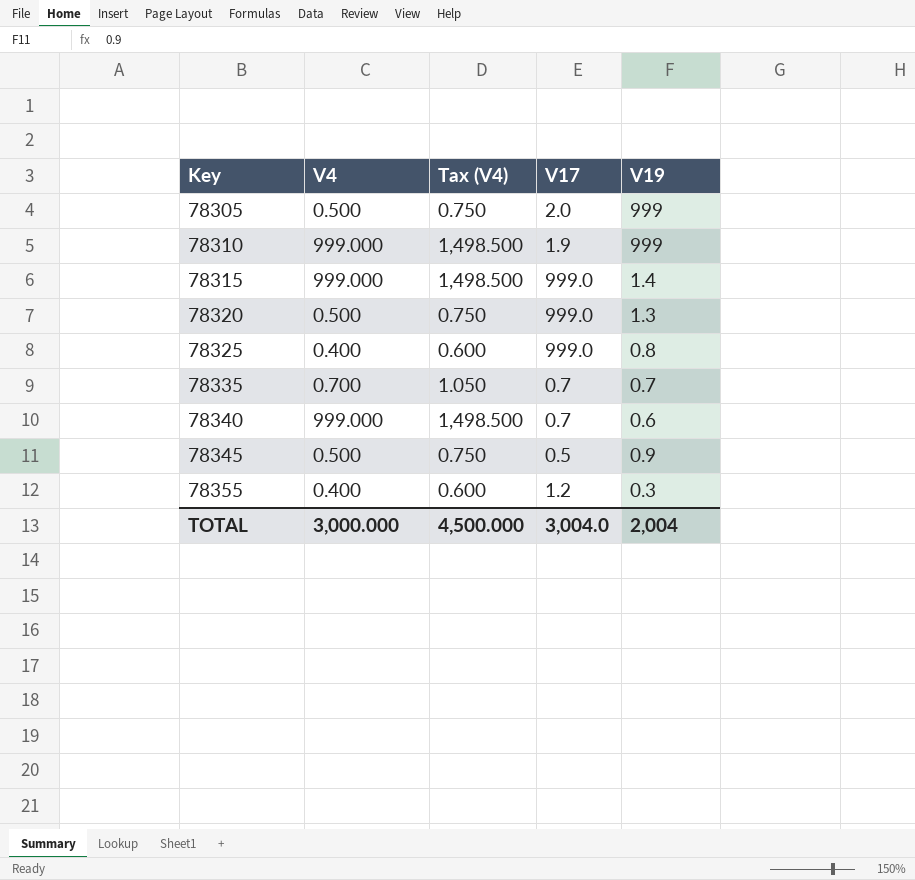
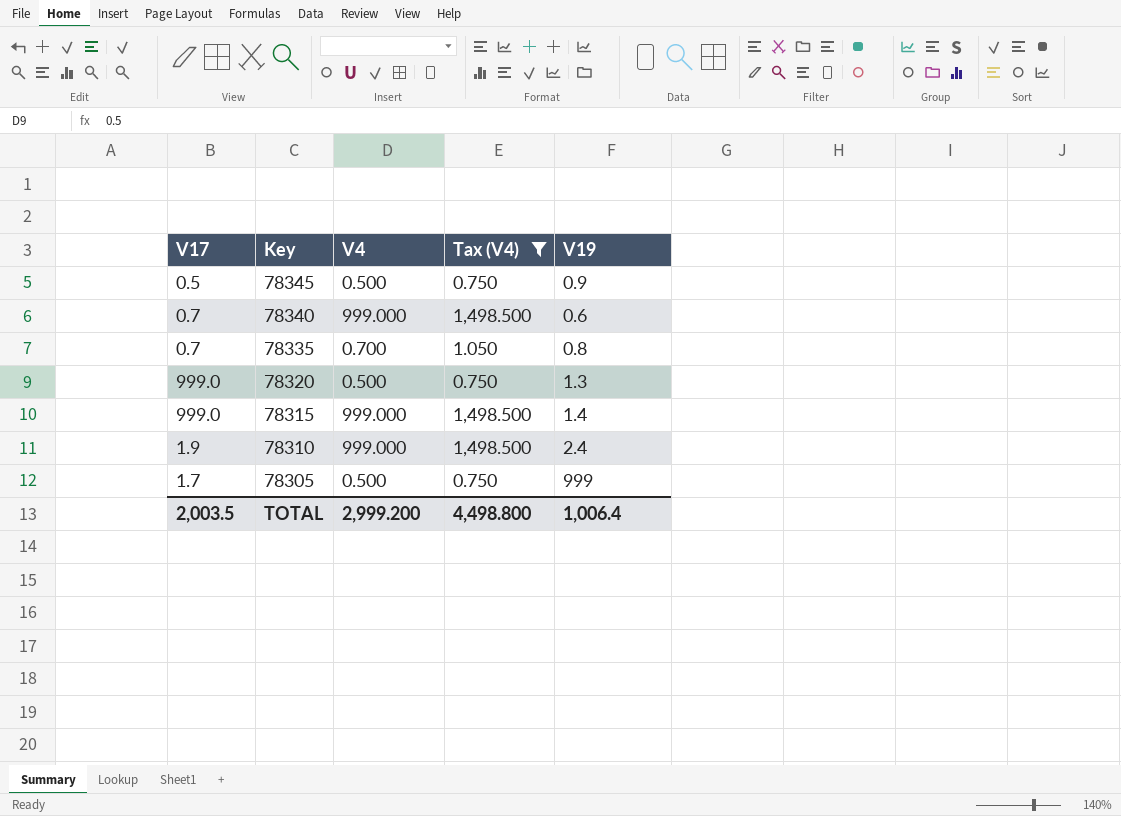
filter: none -> Tax (V4) != 0.600
row order: Key ascending -> Key descending
column V17 | position: 4 -> 1
78335 | V19: 0.7 -> 0.8
78310 | V19: 999 -> 2.4
78305 | V17: 2.0 -> 1.7
TOTAL | V17: 3,004.0 -> 2,003.5
TOTAL | V4: 3,000.000 -> 2,999.200
TOTAL | Tax (V4): 4,500.000 -> 4,498.800
TOTAL | V19: 2,004 -> 1,006.4

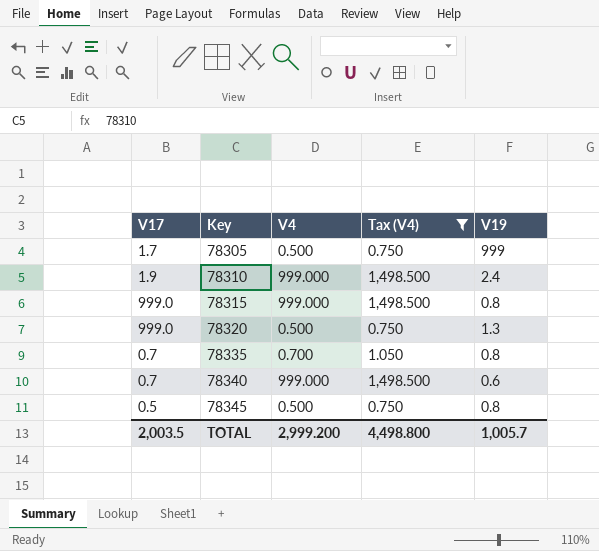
row order: Key descending -> Key ascending
78315 | V19: 1.4 -> 0.8
78345 | V19: 0.9 -> 0.8
TOTAL | V19: 1,006.4 -> 1,005.7

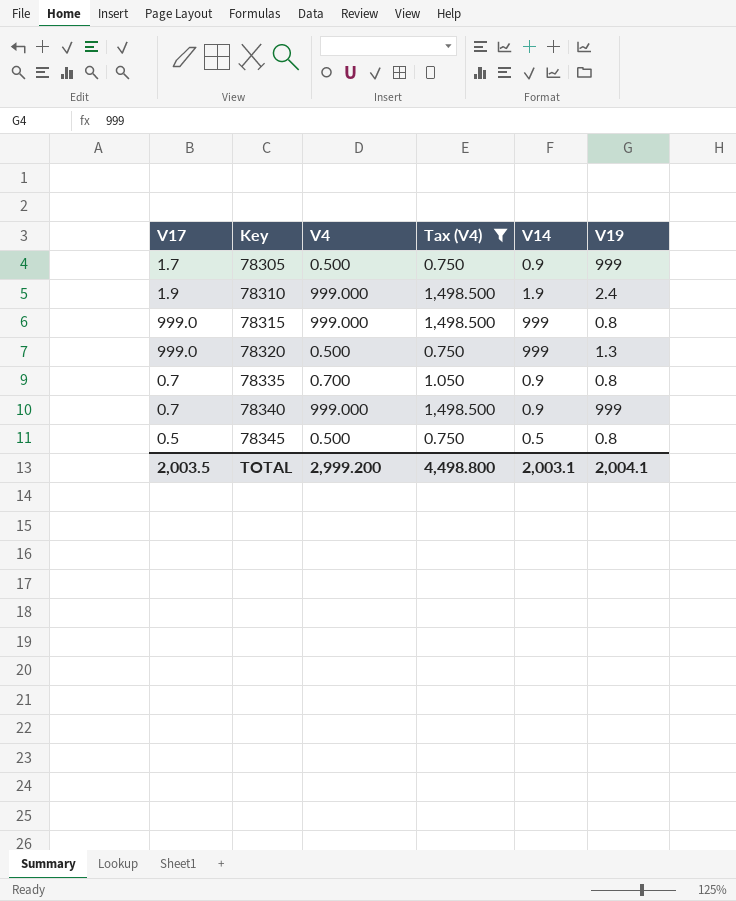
column V14 | position: none -> 5
78340 | V19: 0.6 -> 999
TOTAL | V19: 1,005.7 -> 2,004.1

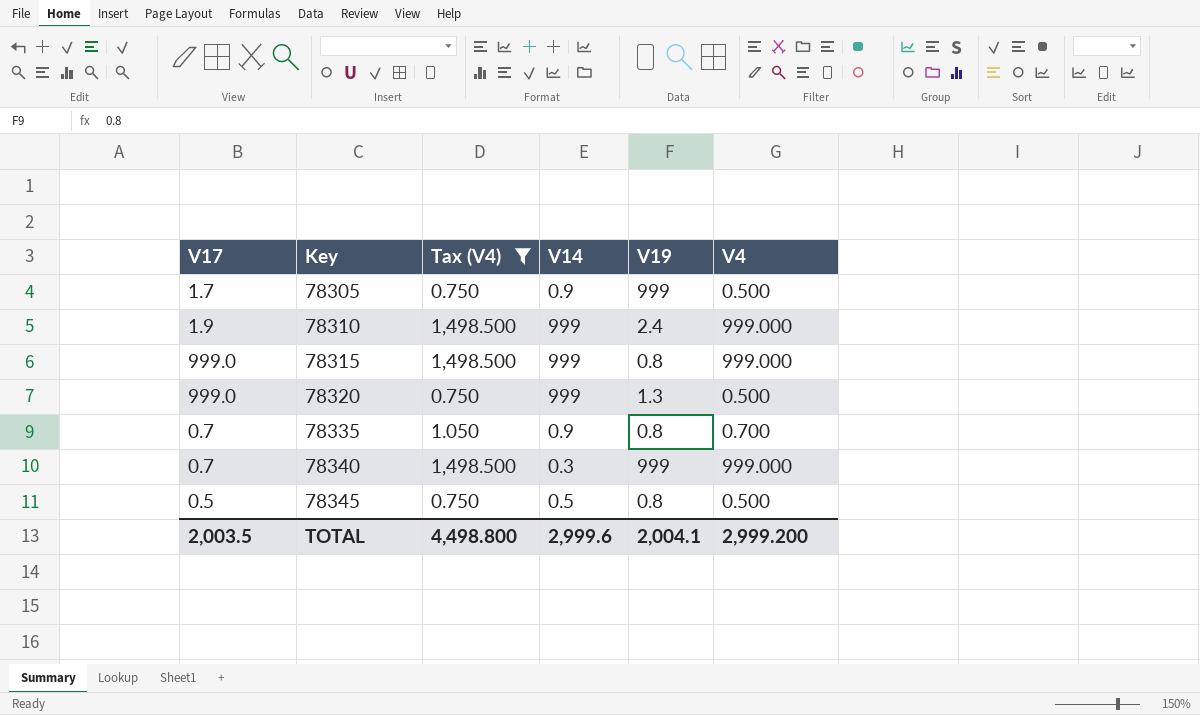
column V4 | position: 3 -> 6
78310 | V14: 1.9 -> 999
78340 | V14: 0.9 -> 0.3
TOTAL | V14: 2,003.1 -> 2,999.6

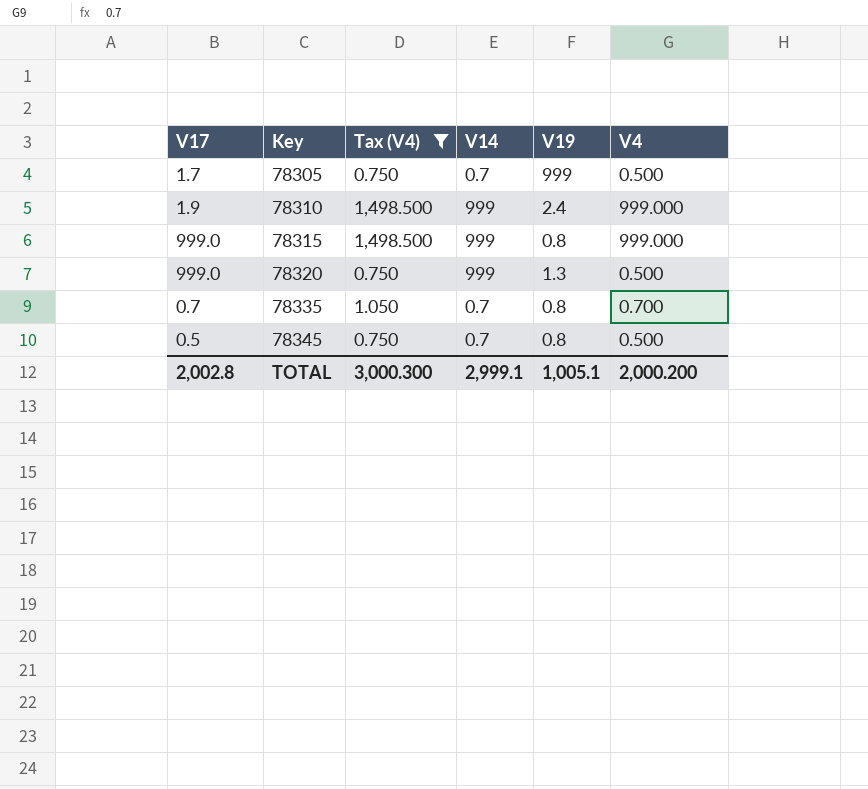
row 78340: 0.7 | 1,498.500 | 0.3 | 999 | 999.000 -> none
78305 | V14: 0.9 -> 0.7
78335 | V14: 0.9 -> 0.7
78345 | V14: 0.5 -> 0.7
TOTAL | V17: 2,003.5 -> 2,002.8
TOTAL | Tax (V4): 4,498.800 -> 3,000.300
TOTAL | V14: 2,999.6 -> 2,999.1
TOTAL | V19: 2,004.1 -> 1,005.1
TOTAL | V4: 2,999.200 -> 2,000.200

